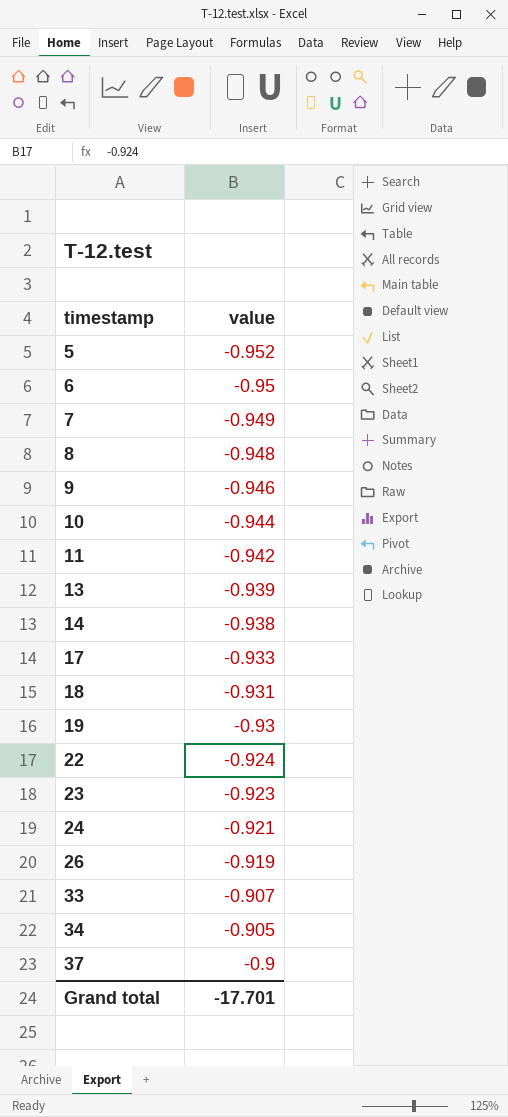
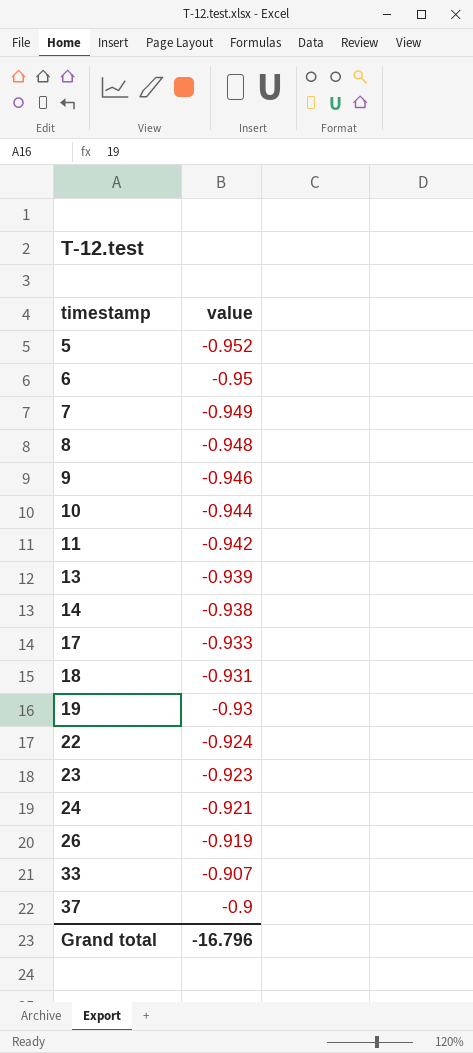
row 34: -0.905 -> none
Grand total | value: -17.701 -> -16.796

